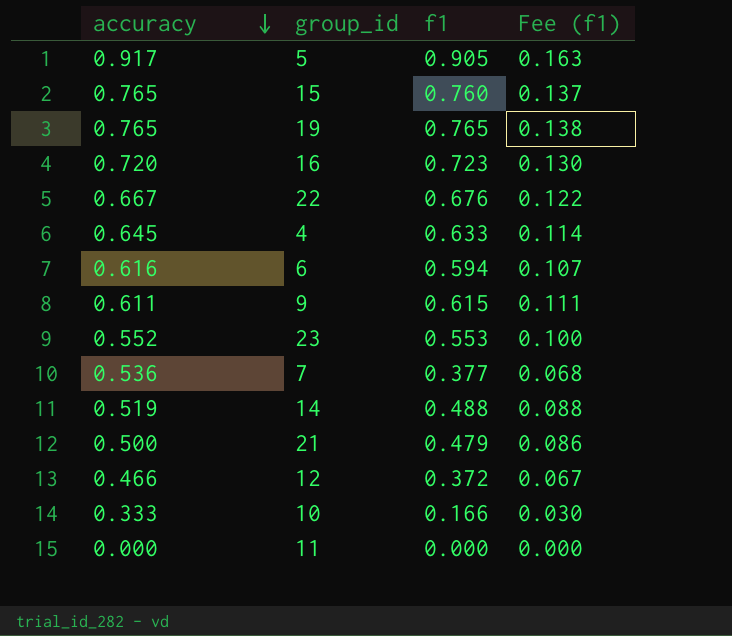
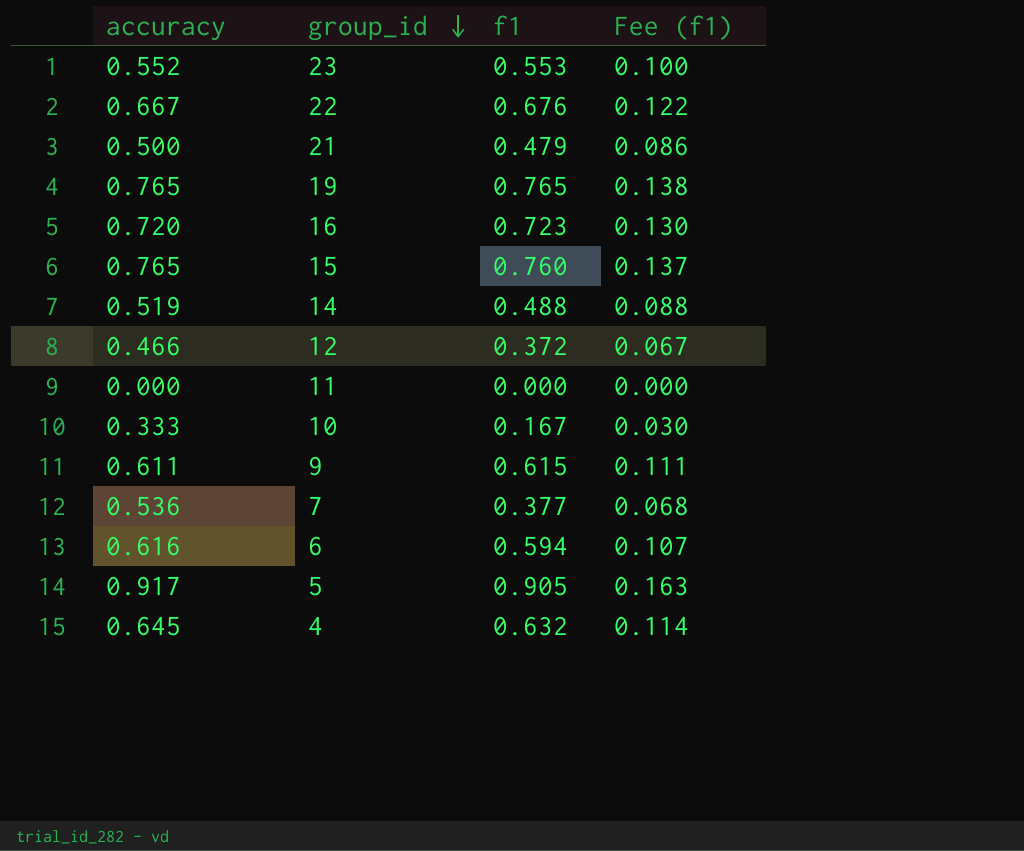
row order: accuracy descending -> group_id descending
10 | f1: 0.166 -> 0.167
4 | f1: 0.633 -> 0.632

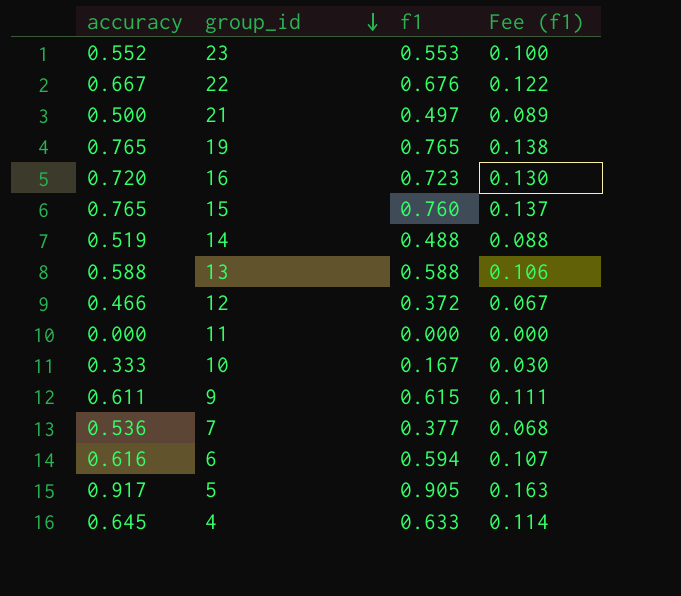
21 | f1: 0.479 -> 0.497
21 | Fee (f1): 0.086 -> 0.089
row 13: none -> 0.588 | 0.588 | 0.106
4 | f1: 0.632 -> 0.633

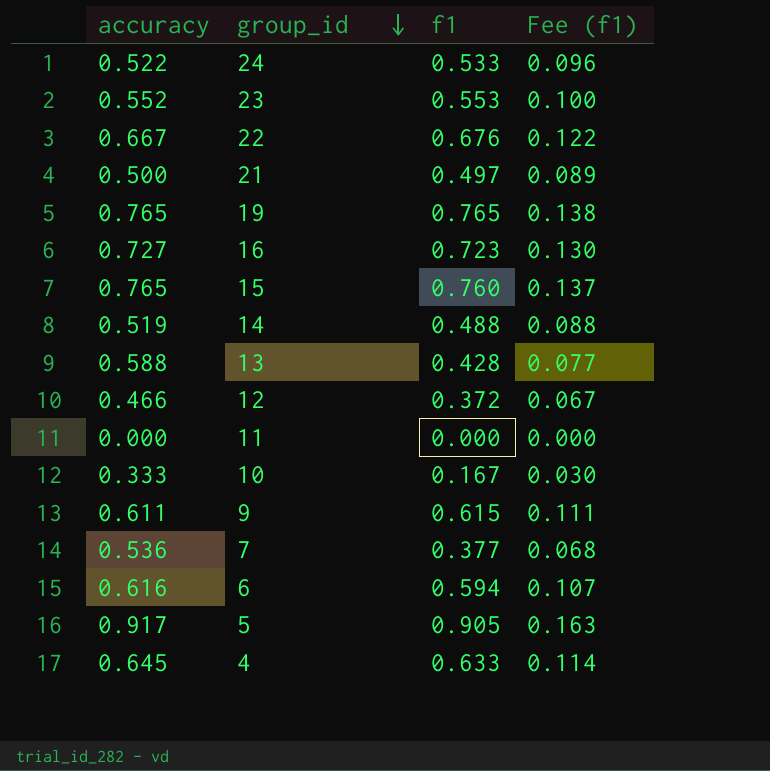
row 24: none -> 0.522 | 0.533 | 0.096
16 | accuracy: 0.720 -> 0.727
13 | f1: 0.588 -> 0.428
13 | Fee (f1): 0.106 -> 0.077

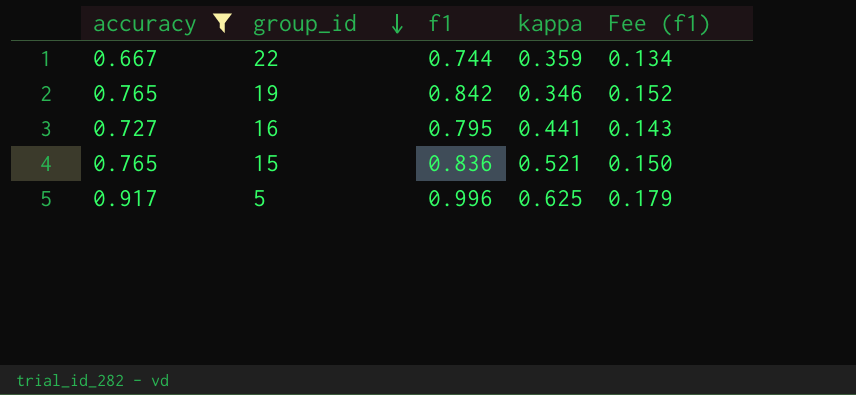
filter: none -> accuracy >= 0.667
column kappa | position: none -> 4
22 | f1: 0.676 -> 0.744
22 | Fee (f1): 0.122 -> 0.134
19 | f1: 0.765 -> 0.842
19 | Fee (f1): 0.138 -> 0.152
16 | f1: 0.723 -> 0.795
16 | Fee (f1): 0.130 -> 0.143
15 | f1: 0.760 -> 0.836
15 | Fee (f1): 0.137 -> 0.150
5 | f1: 0.905 -> 0.996
5 | Fee (f1): 0.163 -> 0.179

